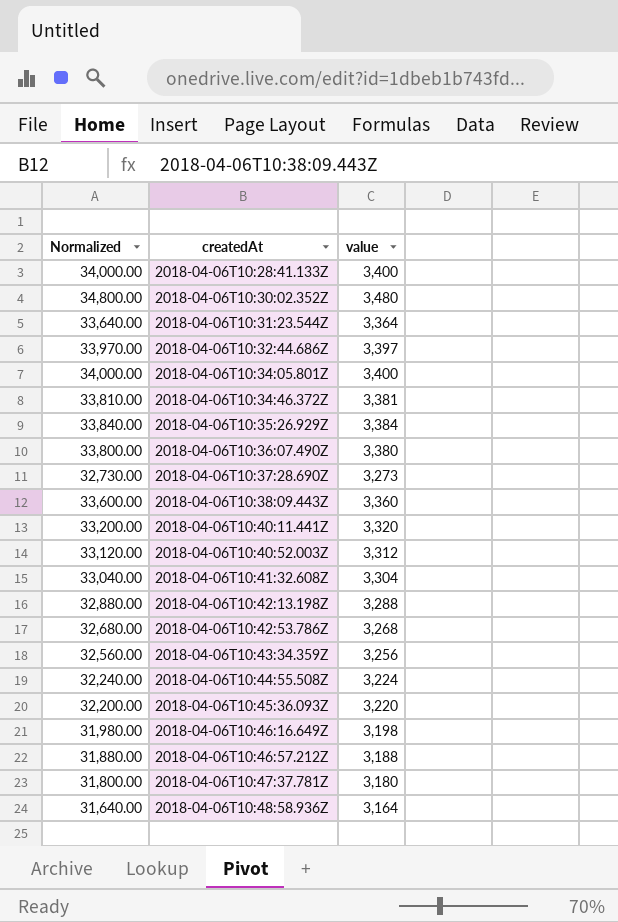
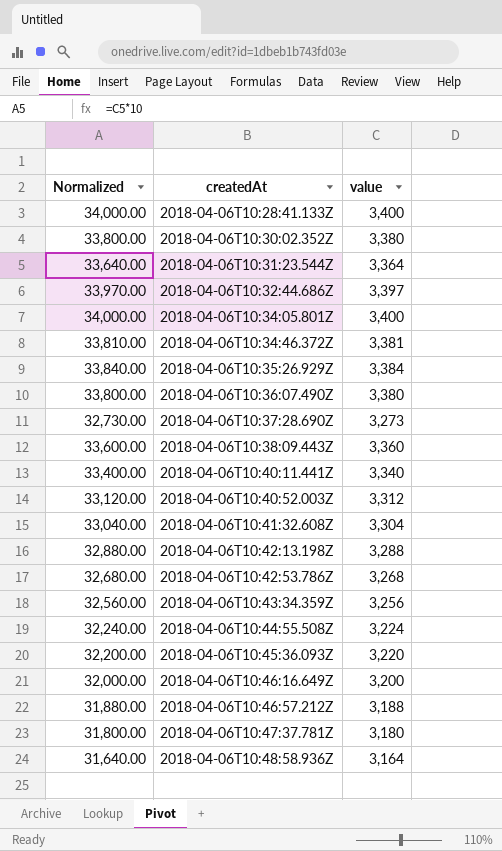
2018-04-06T10:30:02.352Z | Normalized: 34,800.00 -> 33,800.00
2018-04-06T10:30:02.352Z | value: 3,480 -> 3,380
2018-04-06T10:40:11.441Z | Normalized: 33,200.00 -> 33,400.00
2018-04-06T10:40:11.441Z | value: 3,320 -> 3,340
2018-04-06T10:46:16.649Z | Normalized: 31,980.00 -> 32,000.00
2018-04-06T10:46:16.649Z | value: 3,198 -> 3,200

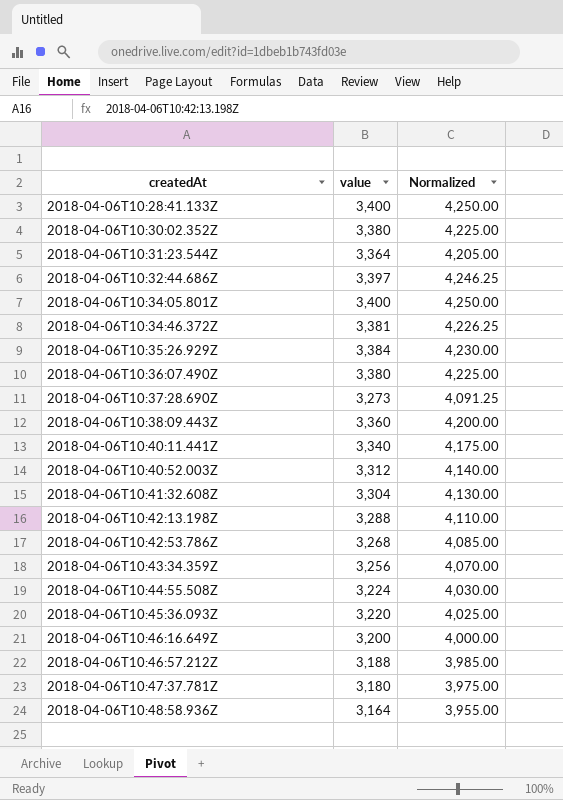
column Normalized | formula: [value] * 10 -> [value] * 1.25
column Normalized | position: 1 -> 3

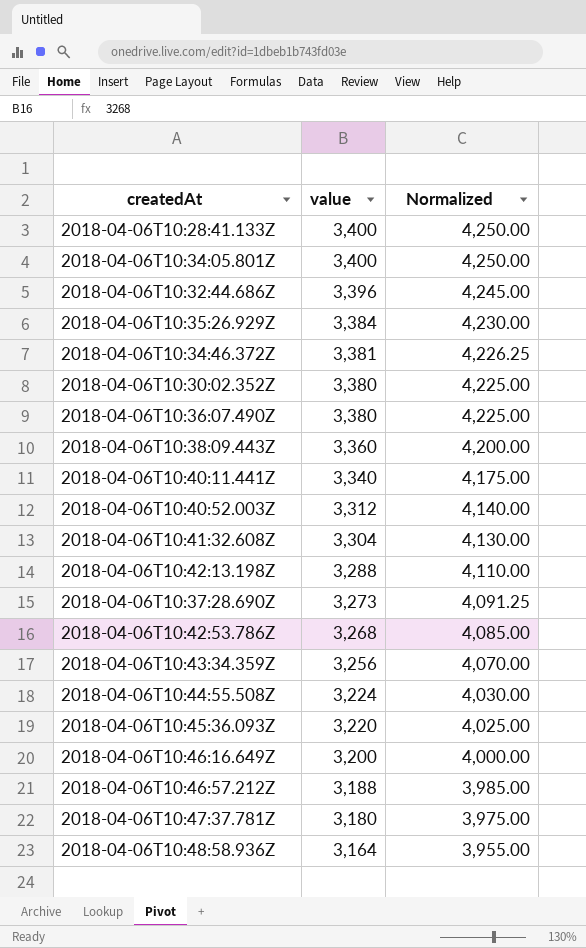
row order: createdAt ascending -> value descending
row 2018-04-06T10:31:23.544Z: 3,364 | 4,205.00 -> none
2018-04-06T10:32:44.686Z | value: 3,397 -> 3,396
2018-04-06T10:32:44.686Z | Normalized: 4,246.25 -> 4,245.00

